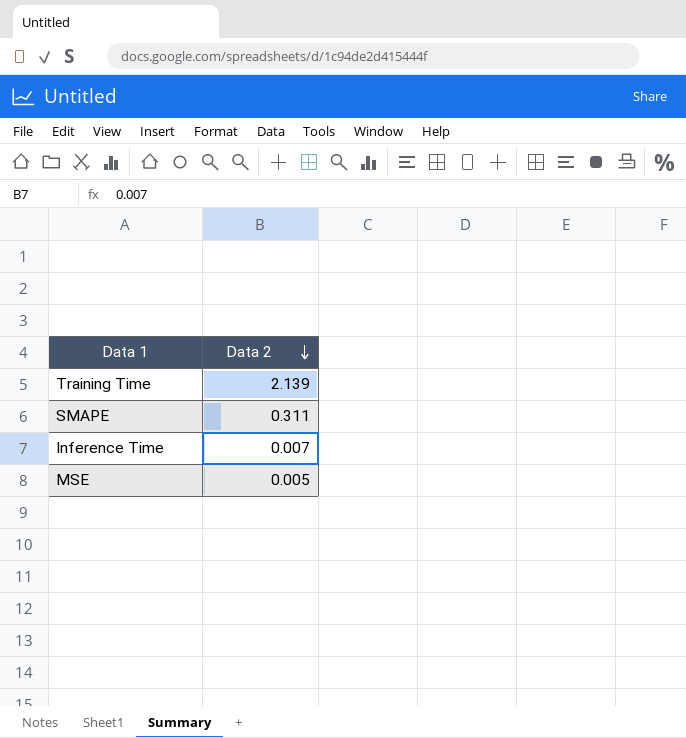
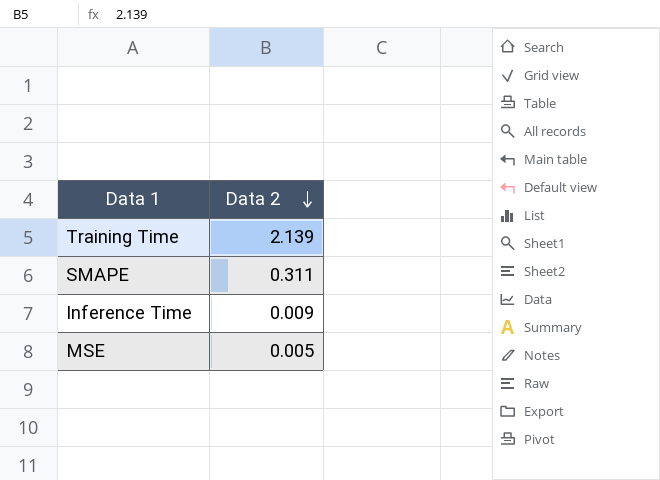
Inference Time | Data 2: 0.007 -> 0.009

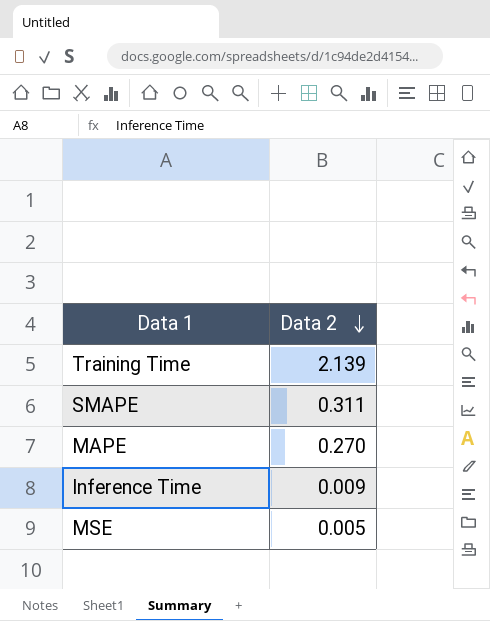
row MAPE: none -> 0.270

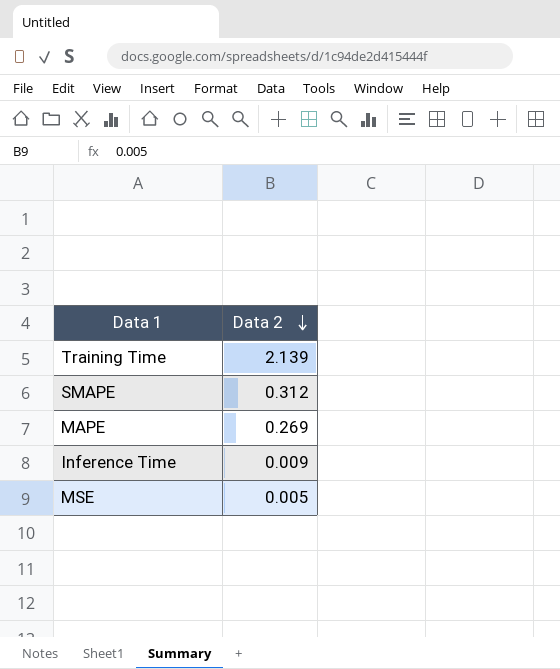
SMAPE | Data 2: 0.311 -> 0.312
MAPE | Data 2: 0.270 -> 0.269

